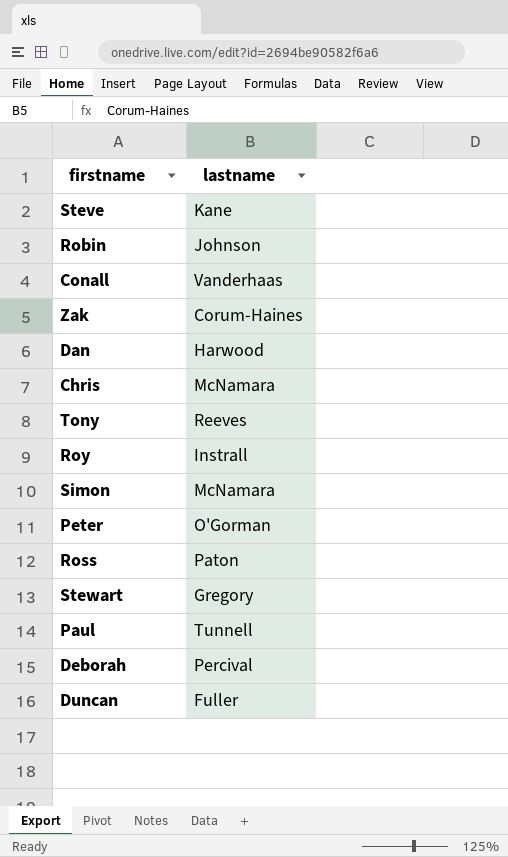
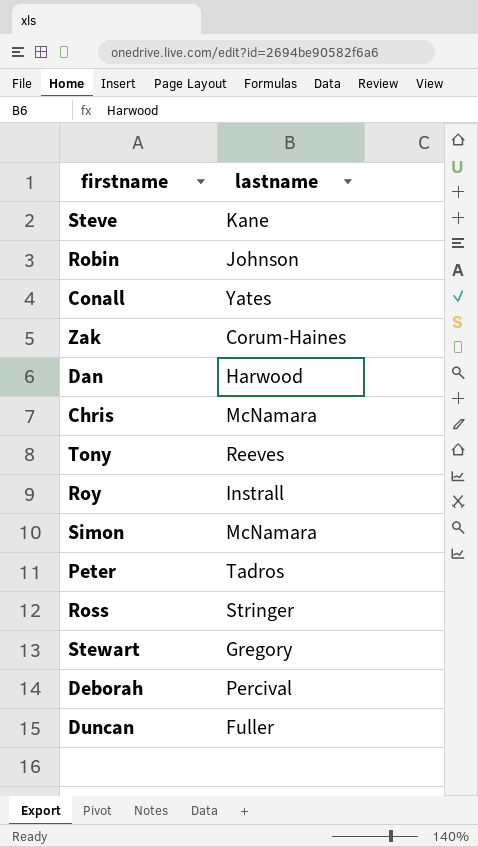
row Paul: Tunnell -> none
Conall | lastname: Vanderhaas -> Yates
Peter | lastname: O'Gorman -> Tadros
Ross | lastname: Paton -> Stringer

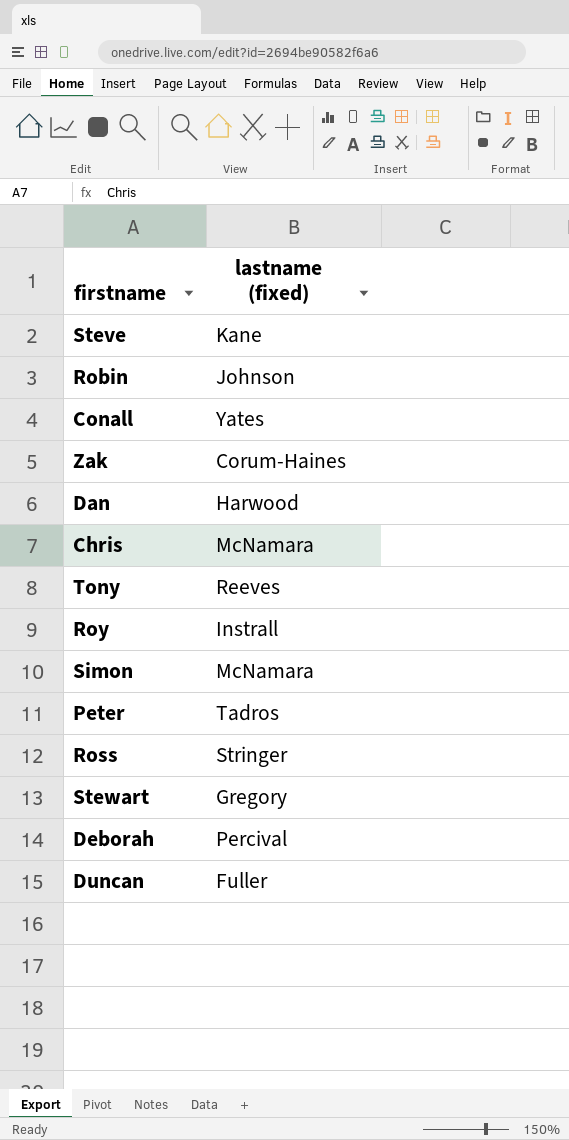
column name: lastname -> lastname (fixed)

